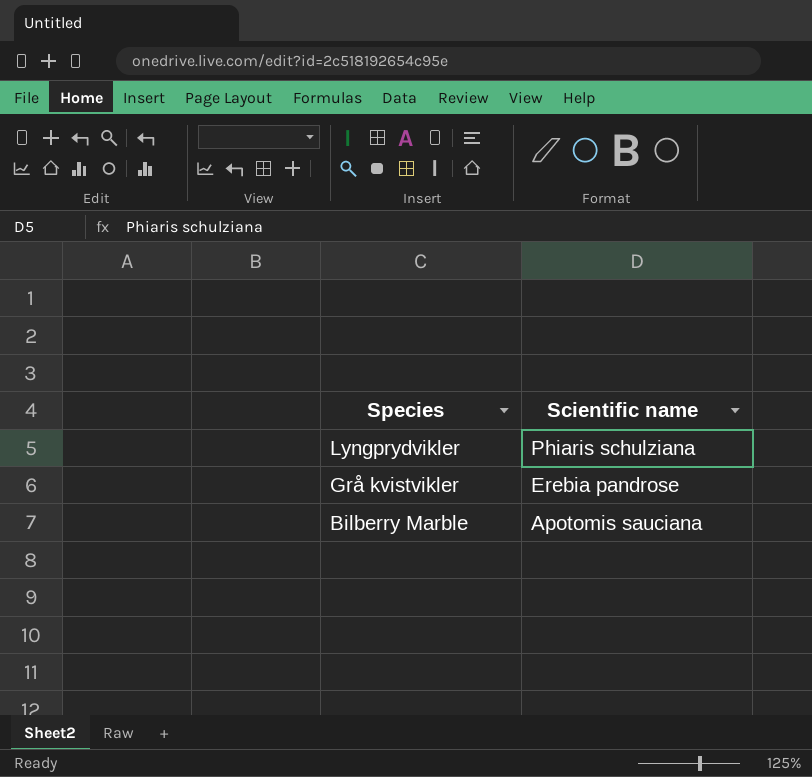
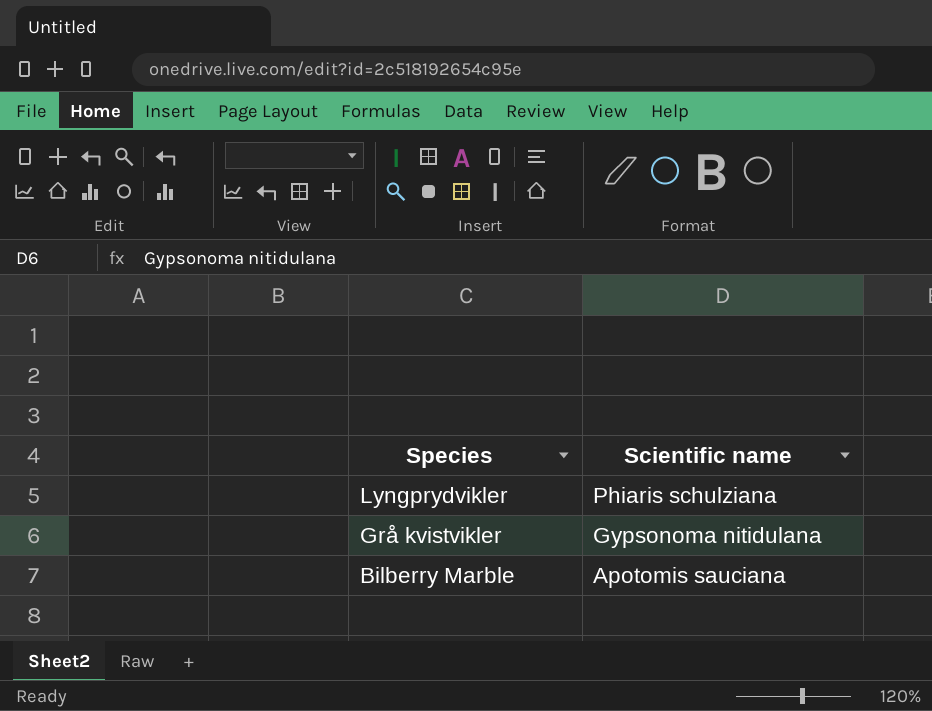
Grå kvistvikler | Scientific name: Erebia pandrose -> Gypsonoma nitidulana

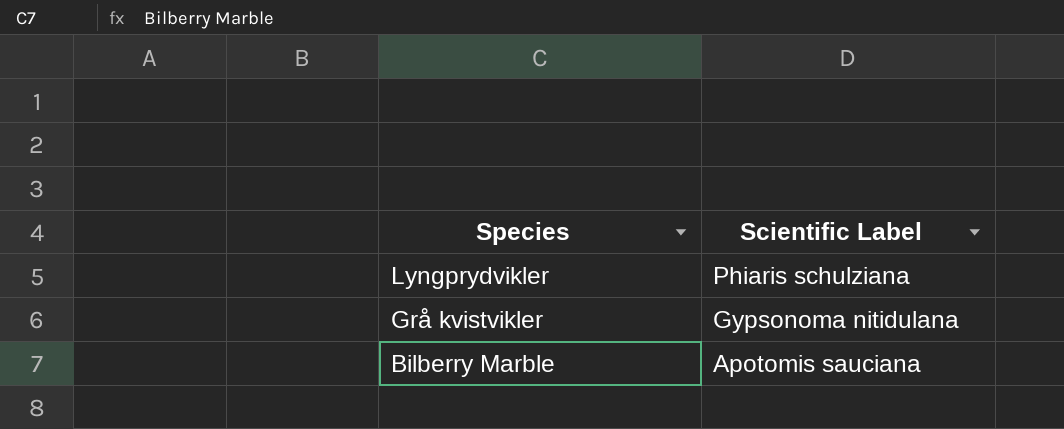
column name: Scientific name -> Scientific Label

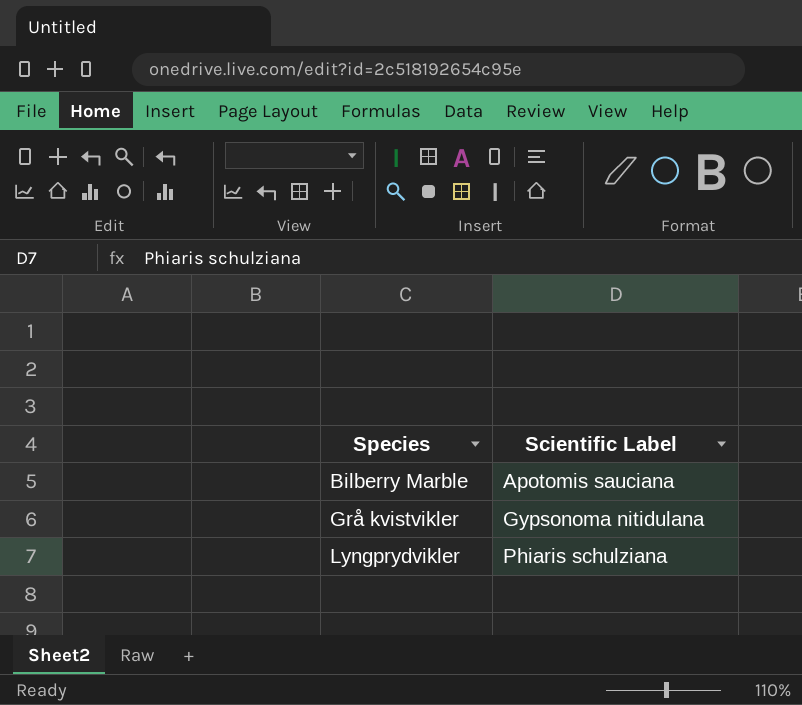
row order: Species descending -> Species ascending

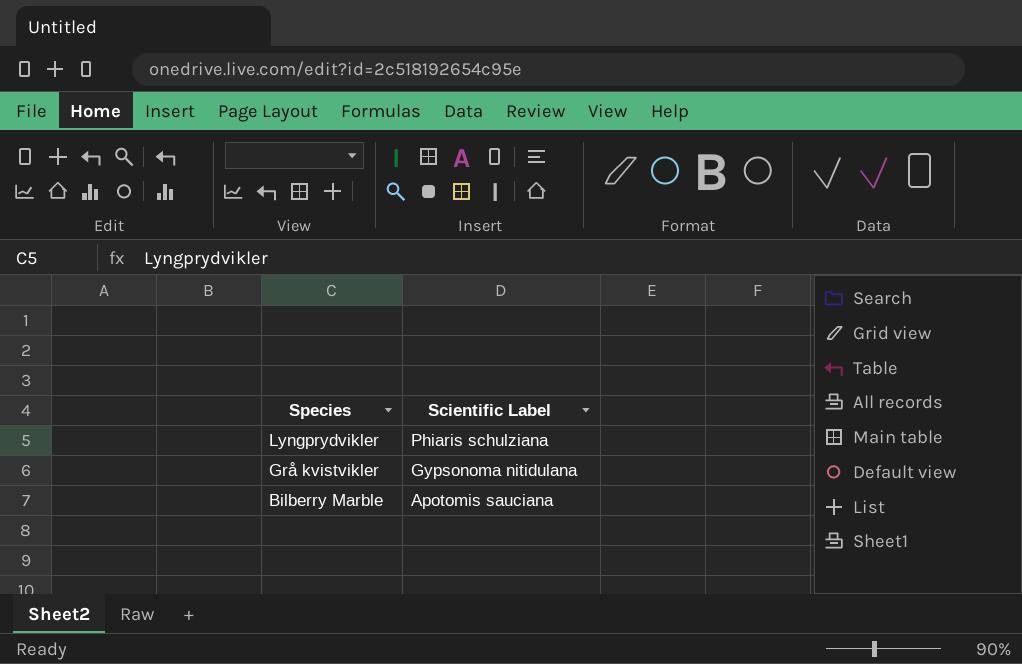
row order: Species ascending -> Species descending

